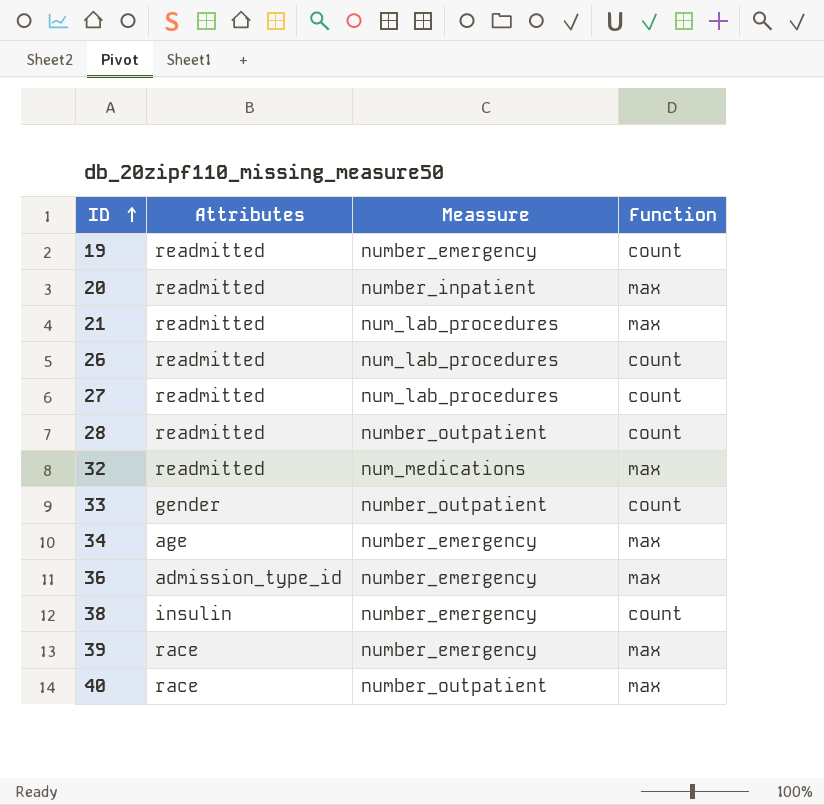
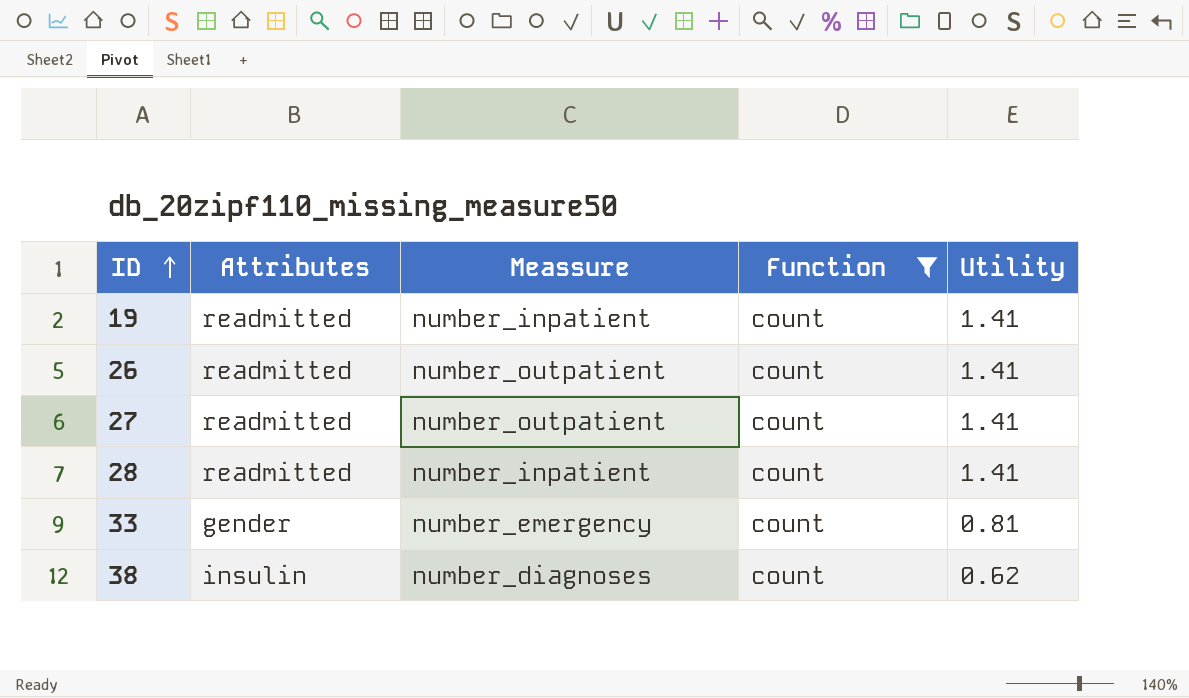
filter: none -> Function = count
column Utility | position: none -> 5
19 | Meassure: number_emergency -> number_inpatient
26 | Meassure: num_lab_procedures -> number_outpatient
27 | Meassure: num_lab_procedures -> number_outpatient
28 | Meassure: number_outpatient -> number_inpatient
33 | Meassure: number_outpatient -> number_emergency
38 | Meassure: number_emergency -> number_diagnoses

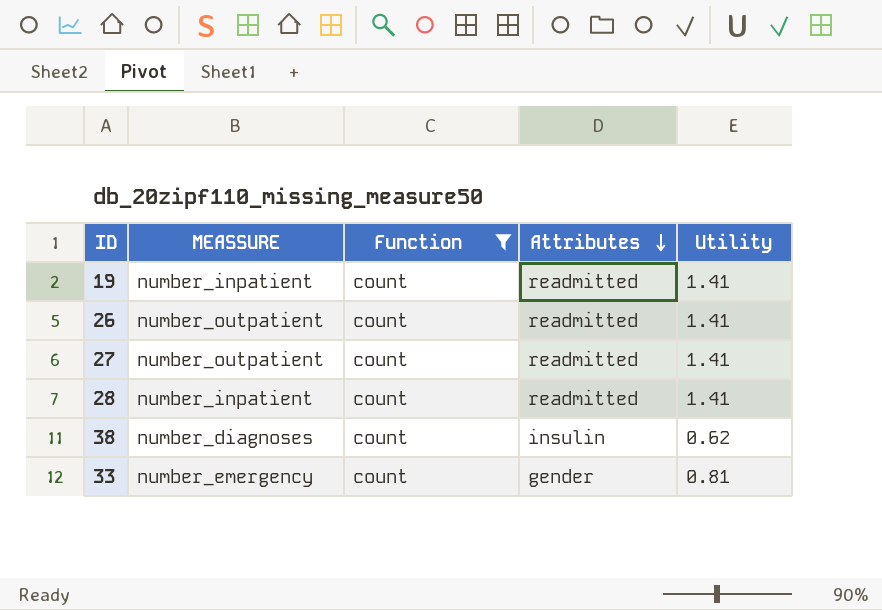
row order: ID ascending -> Attributes descending
column name: Meassure -> MEASSURE
column Attributes | position: 2 -> 4

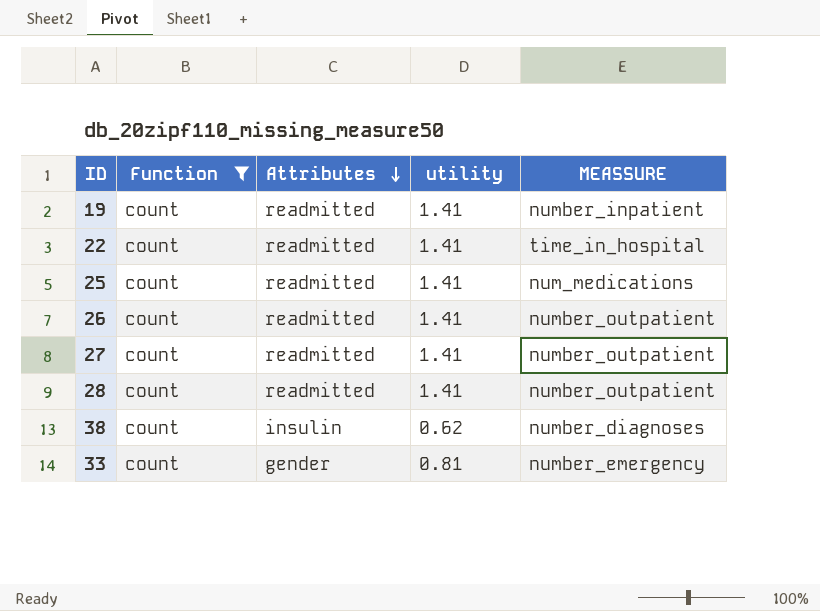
column name: Utility -> utility
column MEASSURE | position: 2 -> 5
row 22: none -> count | readmitted | 1.41 | time_in_hospital
row 25: none -> count | readmitted | 1.41 | num_medications
28 | MEASSURE: number_inpatient -> number_outpatient

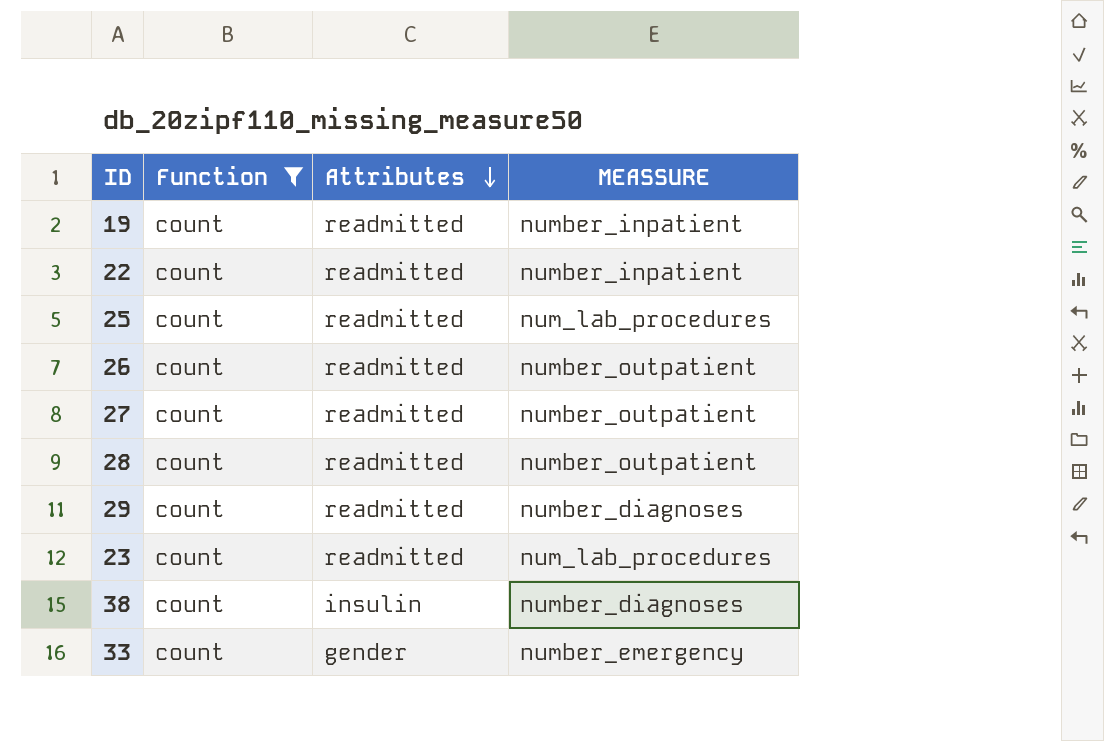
column utility | position: 4 -> none
22 | MEASSURE: time_in_hospital -> number_inpatient
25 | MEASSURE: num_medications -> num_lab_procedures
row 29: none -> count | readmitted | number_diagnoses
row 23: none -> count | readmitted | num_lab_procedures

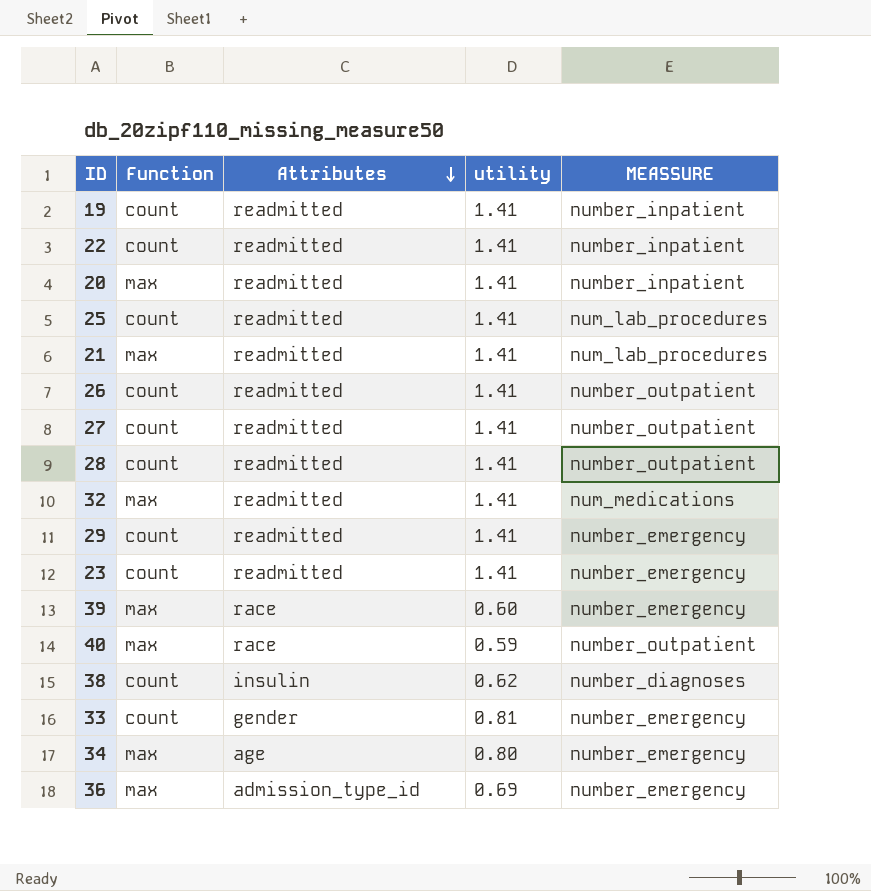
filter: Function = count -> none
column utility | position: none -> 4
29 | MEASSURE: number_diagnoses -> number_emergency
23 | MEASSURE: num_lab_procedures -> number_emergency

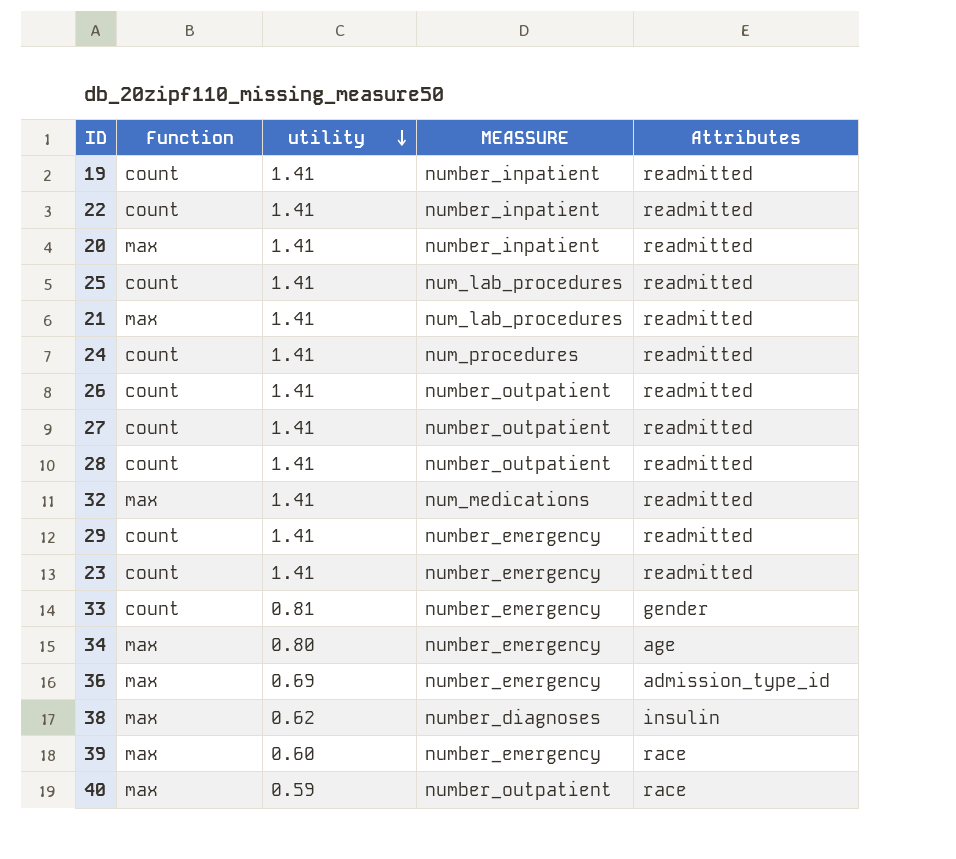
row order: Attributes descending -> utility descending
column Attributes | position: 3 -> 5
row 24: none -> count | 1.41 | num_procedures | readmitted
38 | Function: count -> max

